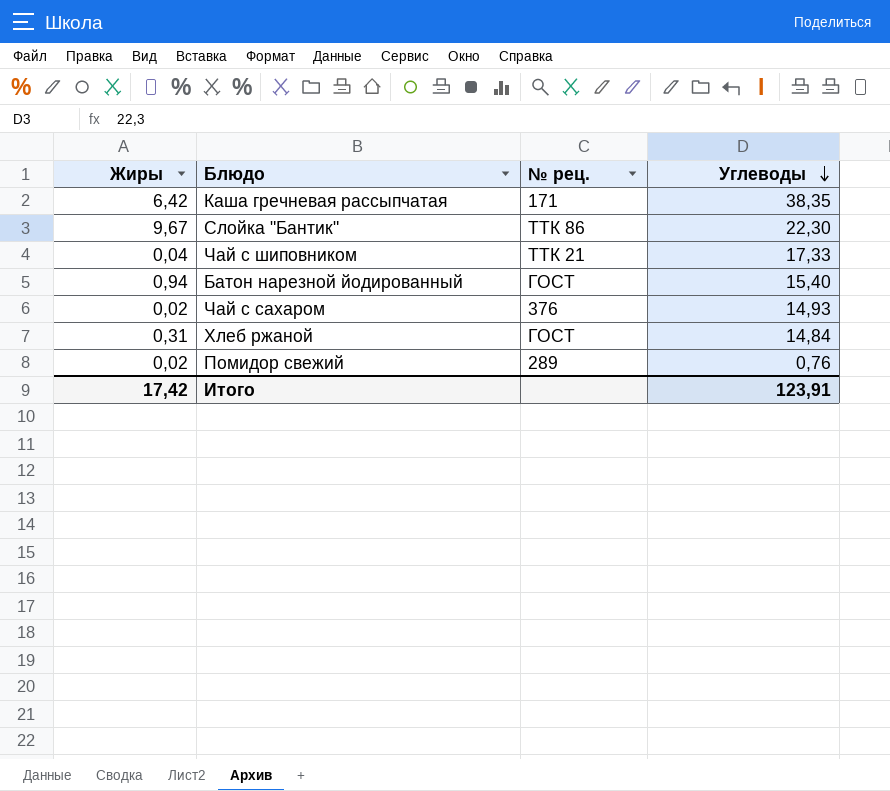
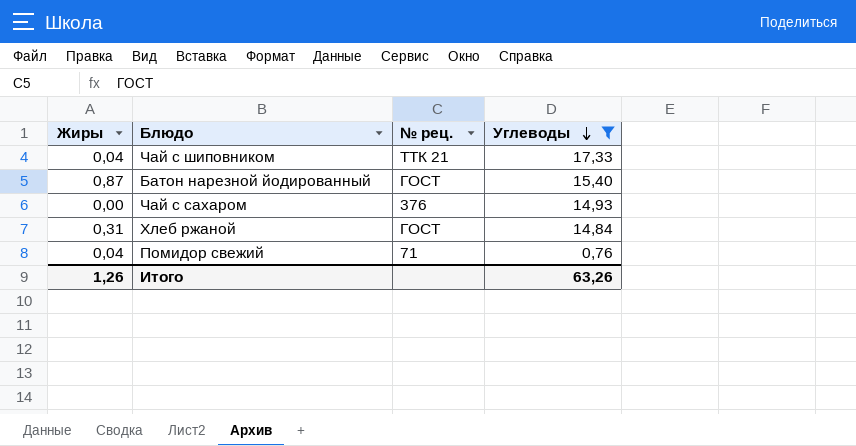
filter: none -> Углеводы <= 17,33
Батон нарезной йодированный | Жиры: 0,94 -> 0,87
Чай с сахаром | Жиры: 0,02 -> 0,00
Помидор свежий | Жиры: 0,02 -> 0,04
Помидор свежий | № рец.: 289 -> 71
Итого | Жиры: 17,42 -> 1,26
Итого | Углеводы: 123,91 -> 63,26

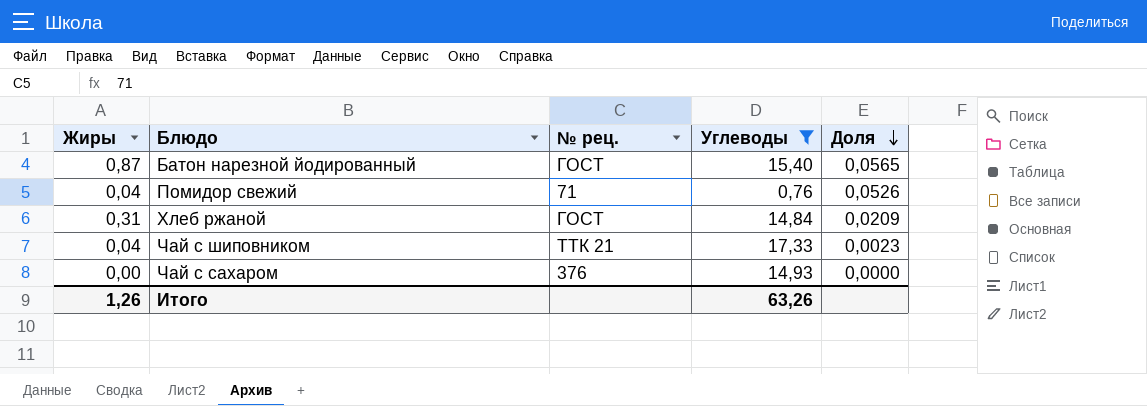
row order: Углеводы descending -> Доля descending
column Доля | formula: none -> [Жиры] / [Углеводы]

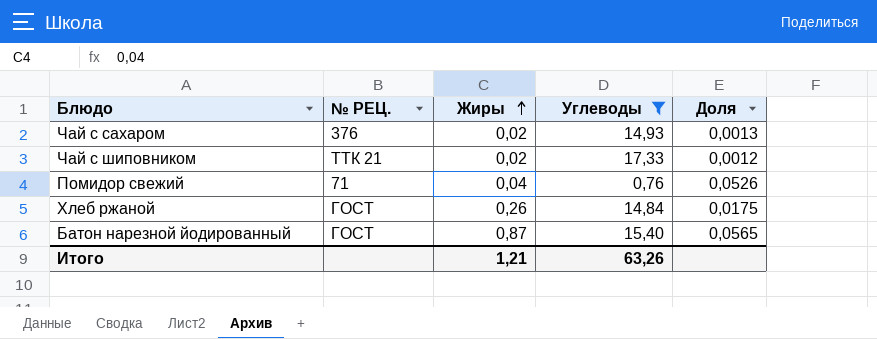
row order: Доля descending -> Жиры ascending
column name: № рец. -> № РЕЦ.
column Жиры | position: 1 -> 3
Чай с сахаром | Жиры: 0,00 -> 0,02
Чай с сахаром | Доля: 0,0000 -> 0,0013
Чай с шиповником | Жиры: 0,04 -> 0,02
Чай с шиповником | Доля: 0,0023 -> 0,0012
Хлеб ржаной | Жиры: 0,31 -> 0,26
Хлеб ржаной | Доля: 0,0209 -> 0,0175
Итого | Жиры: 1,26 -> 1,21

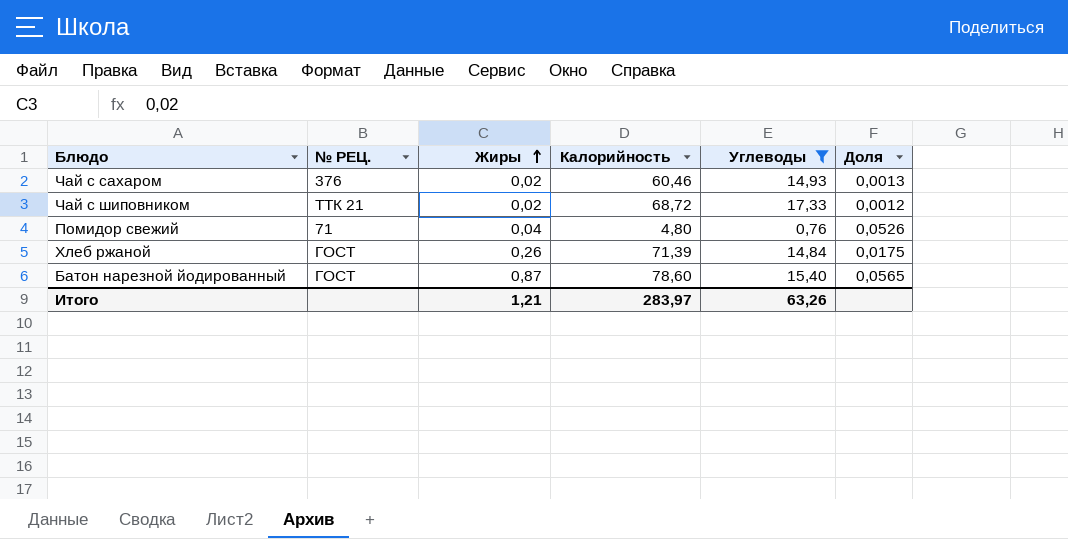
column Калорийность | position: none -> 4

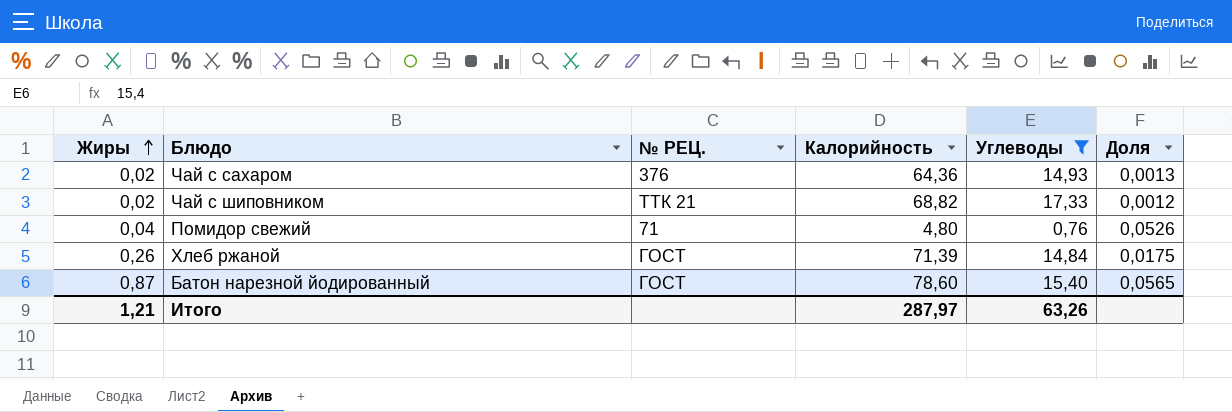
column Жиры | position: 3 -> 1
Чай с сахаром | Калорийность: 60,46 -> 64,36
Чай с шиповником | Калорийность: 68,72 -> 68,82
Итого | Калорийность: 283,97 -> 287,97

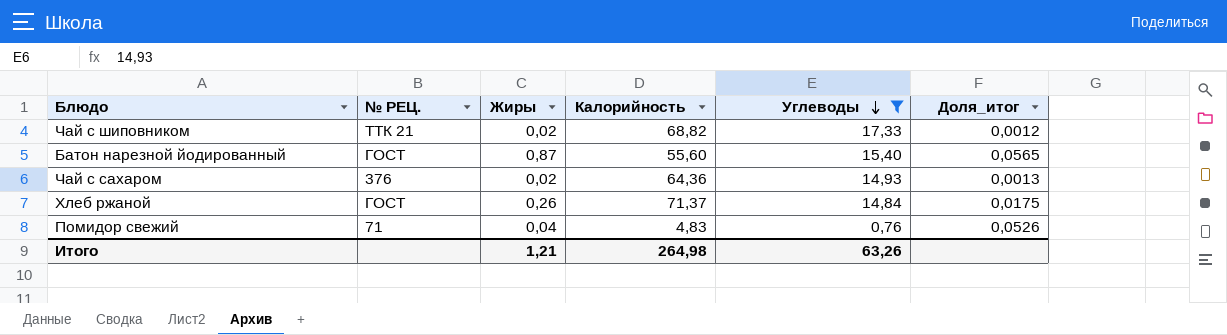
row order: Жиры ascending -> Углеводы descending
column Жиры | position: 1 -> 3
column name: Доля -> Доля_итог
Батон нарезной йодированный | Калорийность: 78,60 -> 55,60
Хлеб ржаной | Калорийность: 71,39 -> 71,37
Помидор свежий | Калорийность: 4,80 -> 4,83
Итого | Калорийность: 287,97 -> 264,98

